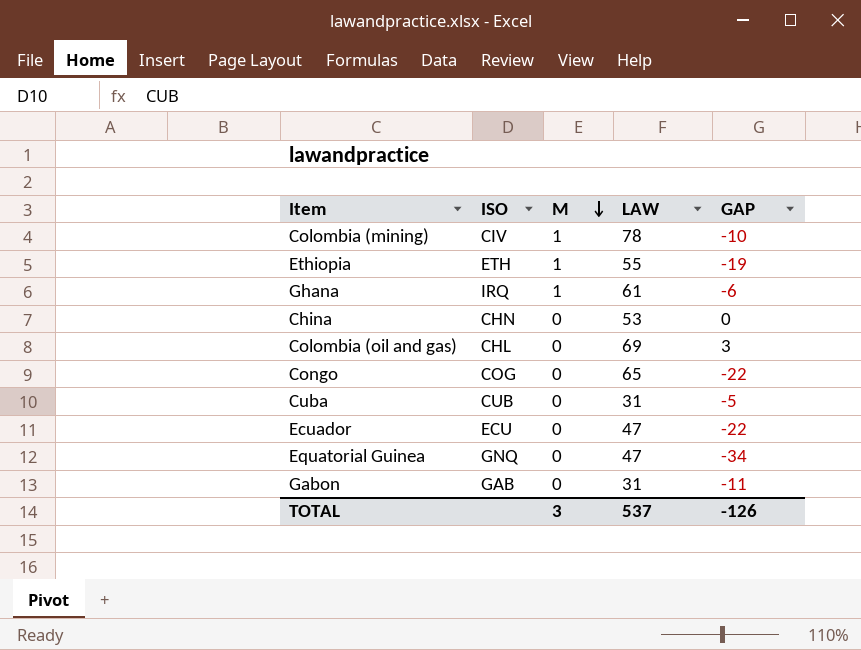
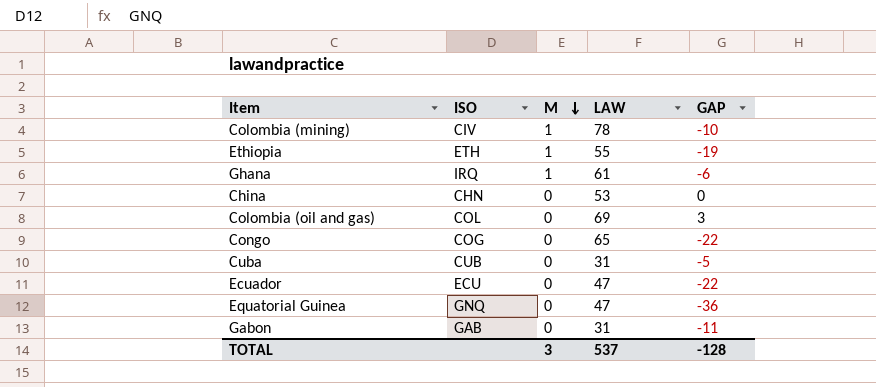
Colombia (oil and gas) | ISO: CHL -> COL
Equatorial Guinea | GAP: -34 -> -36
TOTAL | GAP: -126 -> -128

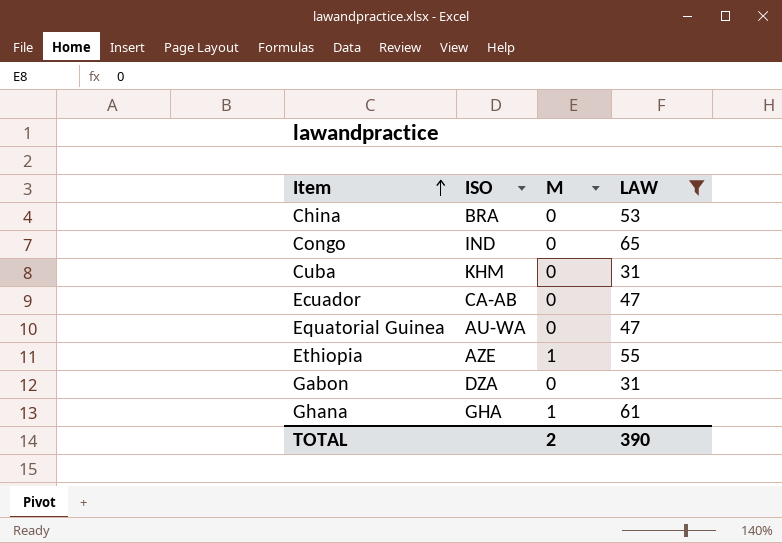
filter: none -> LAW <= 65
row order: M descending -> Item ascending
column GAP | position: 5 -> none
China | ISO: CHN -> BRA
Congo | ISO: COG -> IND
Cuba | ISO: CUB -> KHM
Ecuador | ISO: ECU -> CA-AB
Equatorial Guinea | ISO: GNQ -> AU-WA
Ethiopia | ISO: ETH -> AZE
Gabon | ISO: GAB -> DZA
Ghana | ISO: IRQ -> GHA
TOTAL | M: 3 -> 2
TOTAL | LAW: 537 -> 390

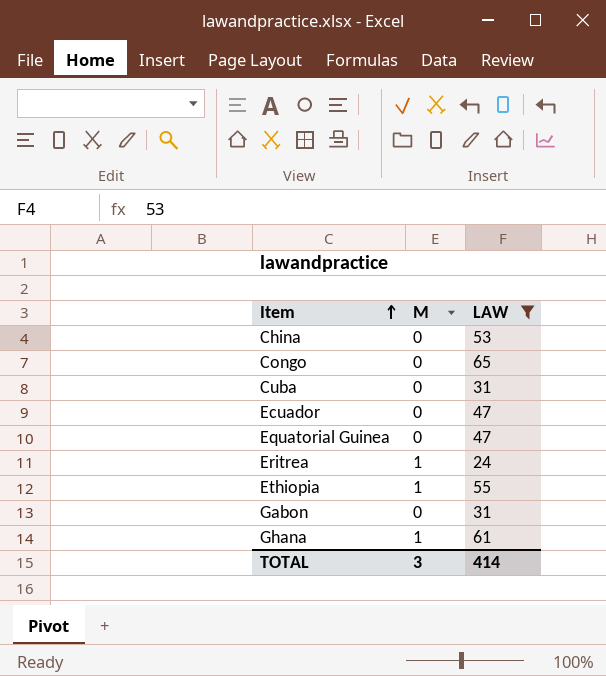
column ISO | position: 2 -> none
row Eritrea: none -> 1 | 24
TOTAL | M: 2 -> 3
TOTAL | LAW: 390 -> 414

